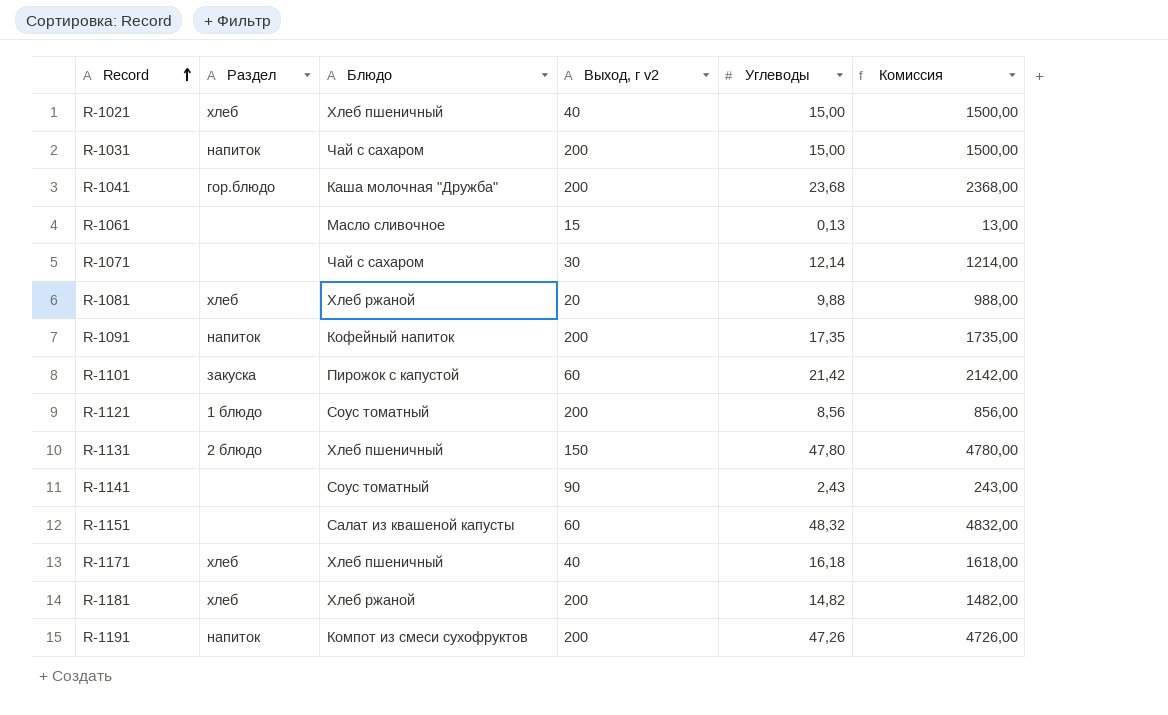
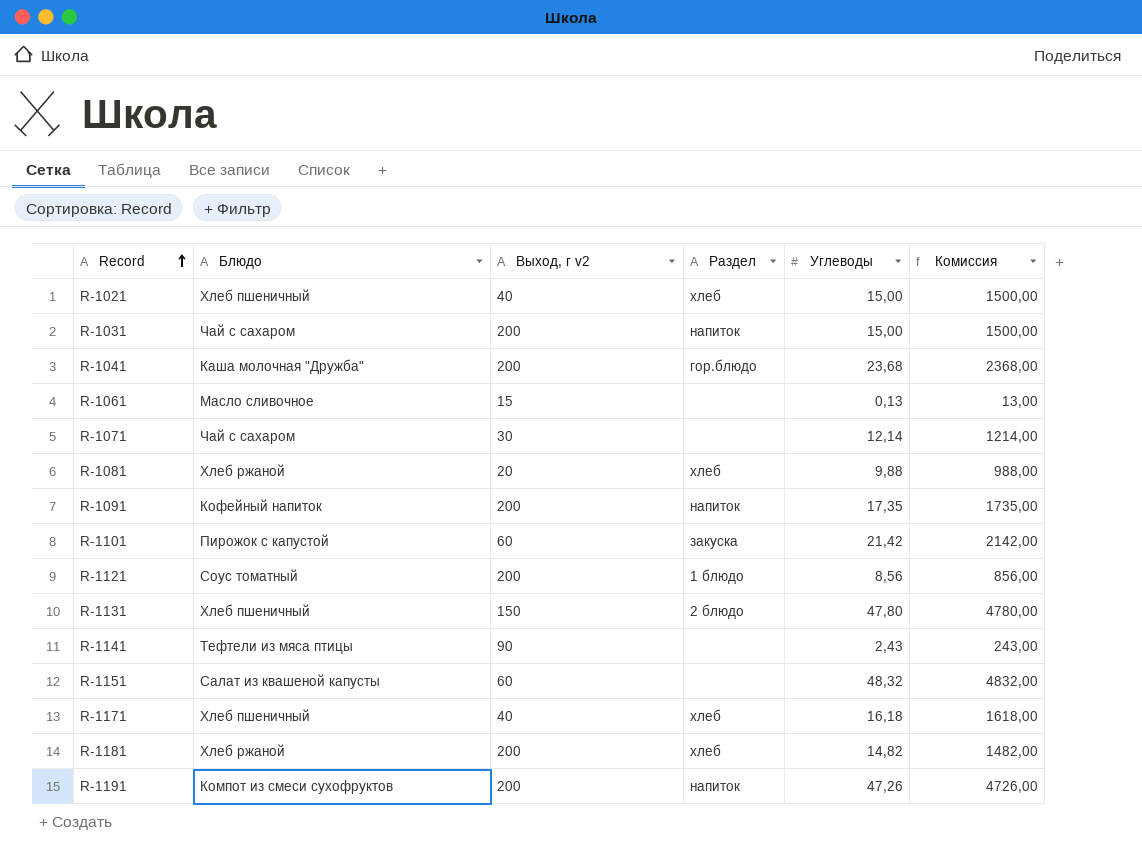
column Раздел | position: 2 -> 4
R-1141 | Блюдо: Соус томатный -> Тефтели из мяса птицы

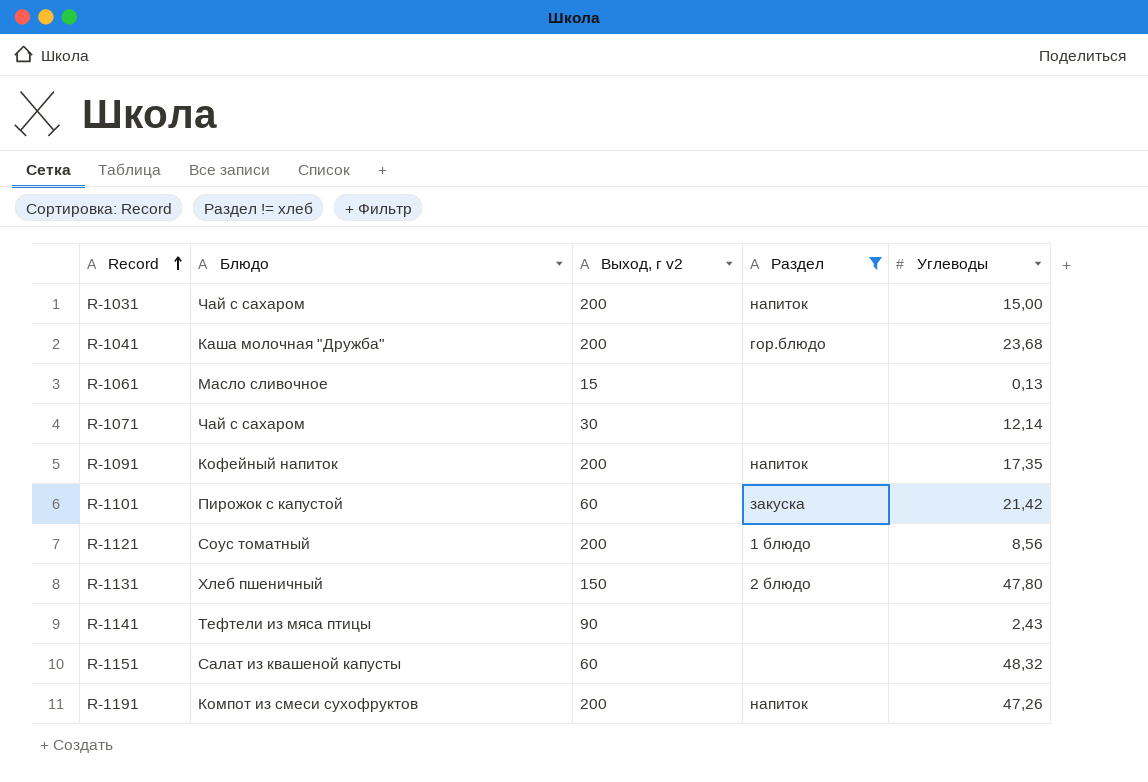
filter: none -> Раздел != хлеб
column Комиссия | formula: [Углеводы] * 100 -> none

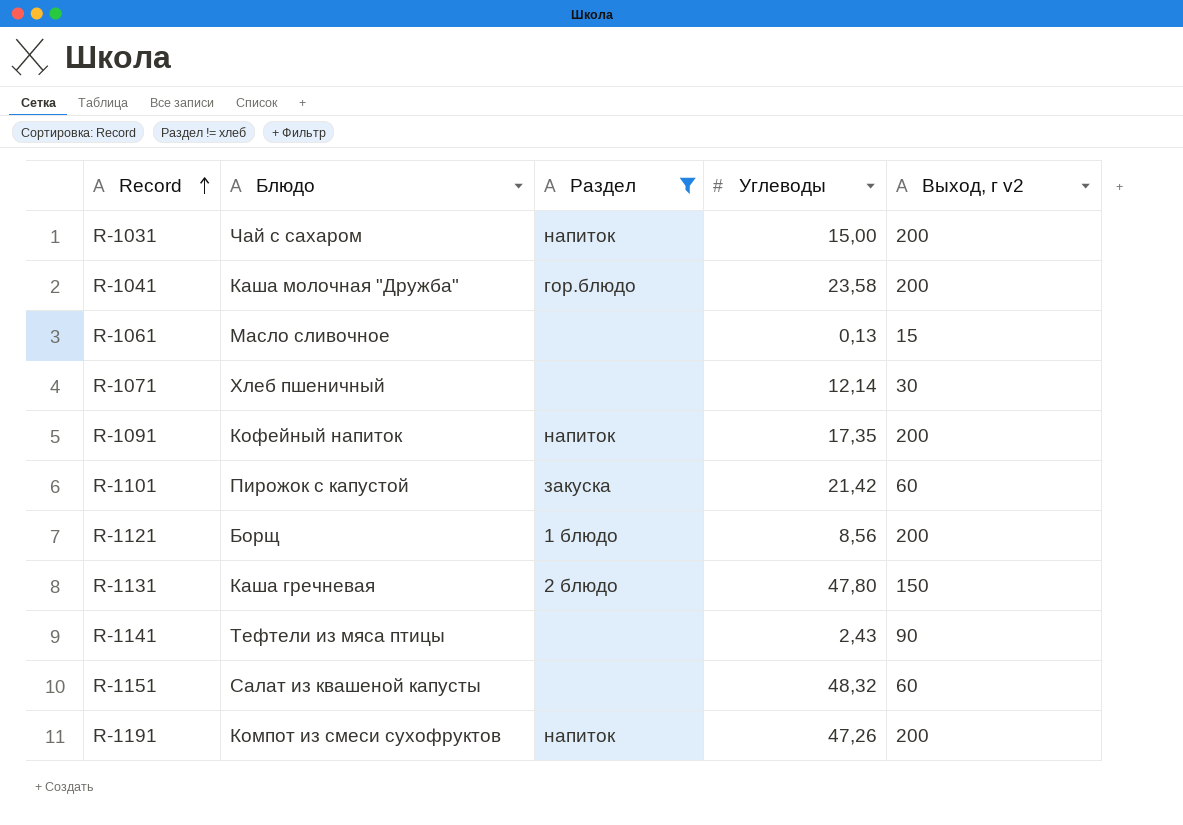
column Выход, г v2 | position: 3 -> 5
R-1041 | Углеводы: 23,68 -> 23,58
R-1071 | Блюдо: Чай с сахаром -> Хлеб пшеничный
R-1121 | Блюдо: Соус томатный -> Борщ
R-1131 | Блюдо: Хлеб пшеничный -> Каша гречневая

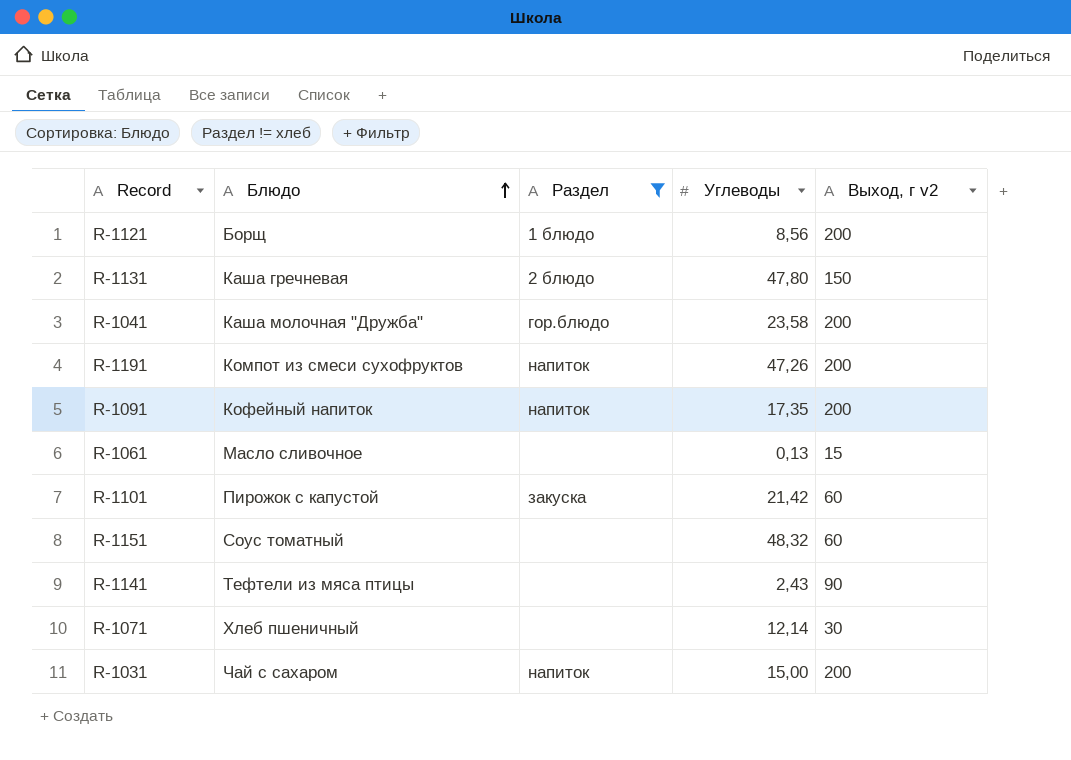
row order: Record ascending -> Блюдо ascending
R-1151 | Блюдо: Салат из квашеной капусты -> Соус томатный

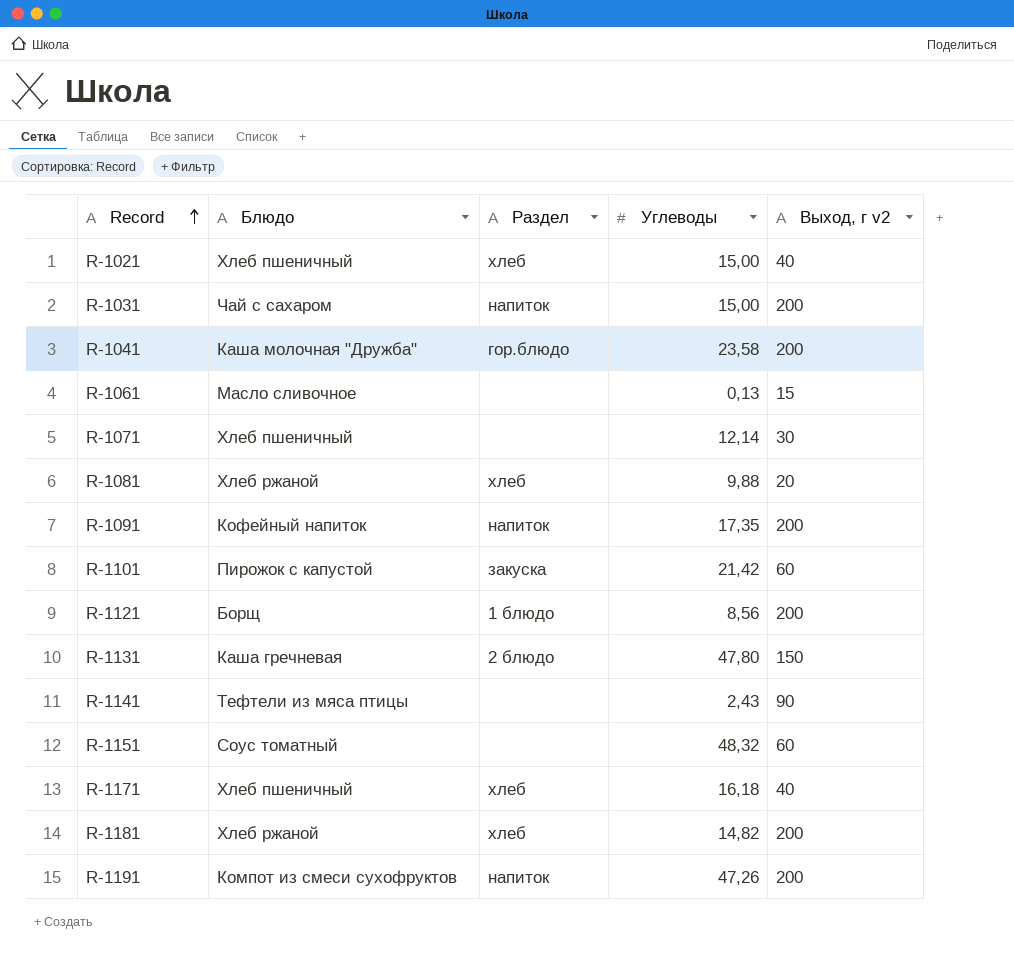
filter: Раздел != хлеб -> none
row order: Блюдо ascending -> Record ascending

